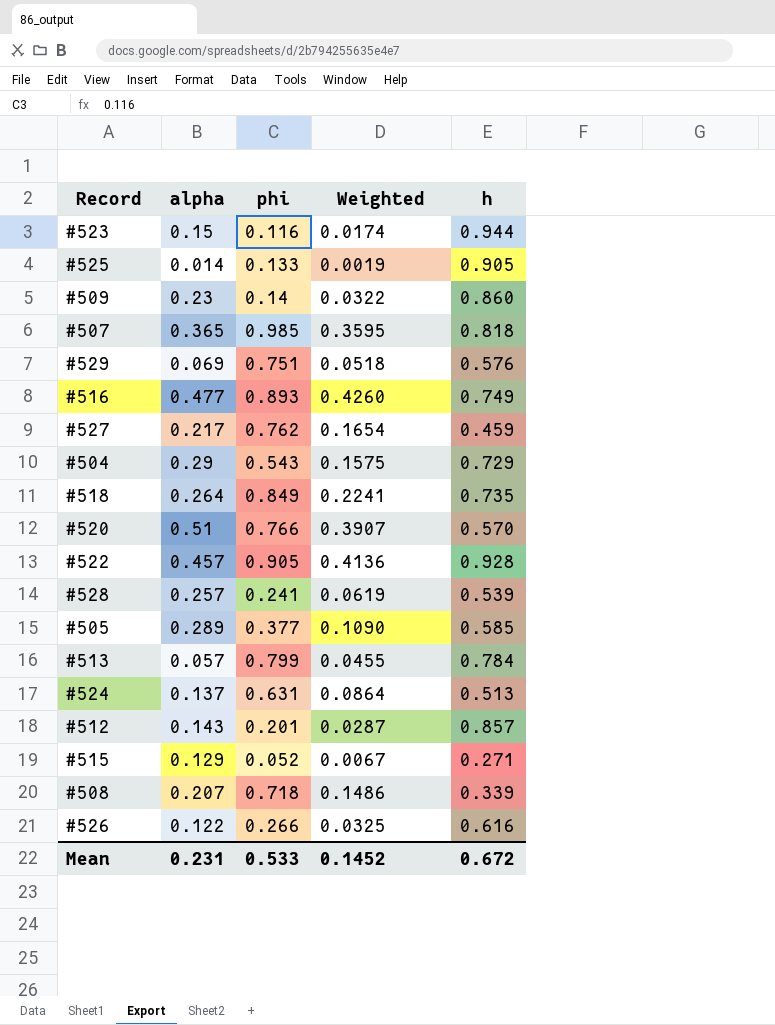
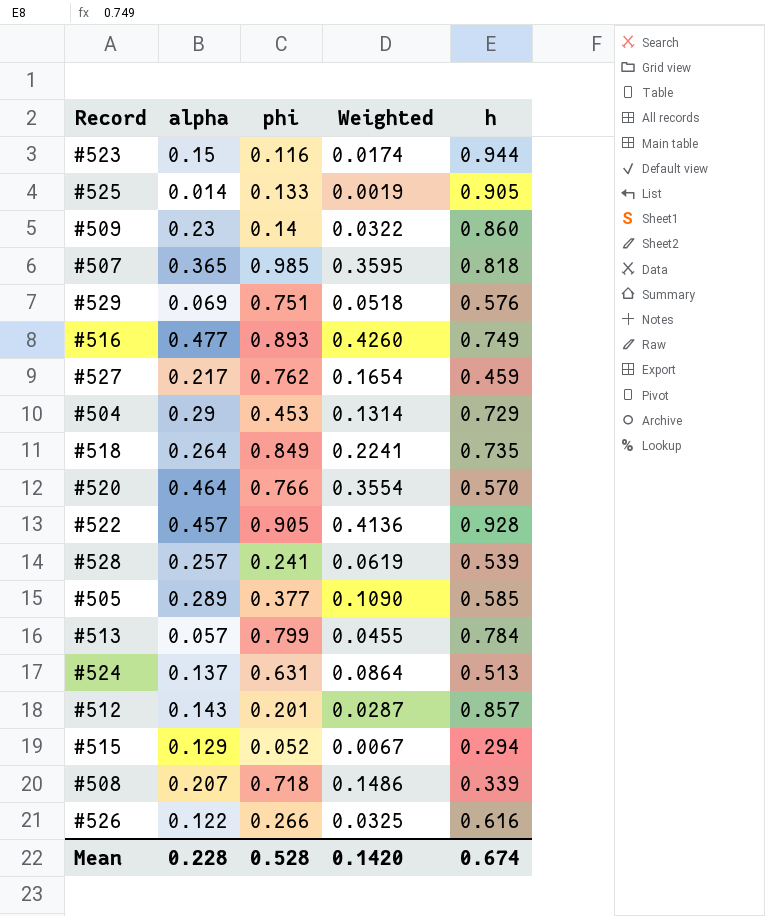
#504 | phi: 0.543 -> 0.453
#504 | Weighted: 0.1575 -> 0.1314
#520 | alpha: 0.51 -> 0.464
#520 | Weighted: 0.3907 -> 0.3554
#515 | h: 0.271 -> 0.294
Mean | alpha: 0.231 -> 0.228
Mean | phi: 0.533 -> 0.528
Mean | Weighted: 0.1452 -> 0.1420
Mean | h: 0.672 -> 0.674

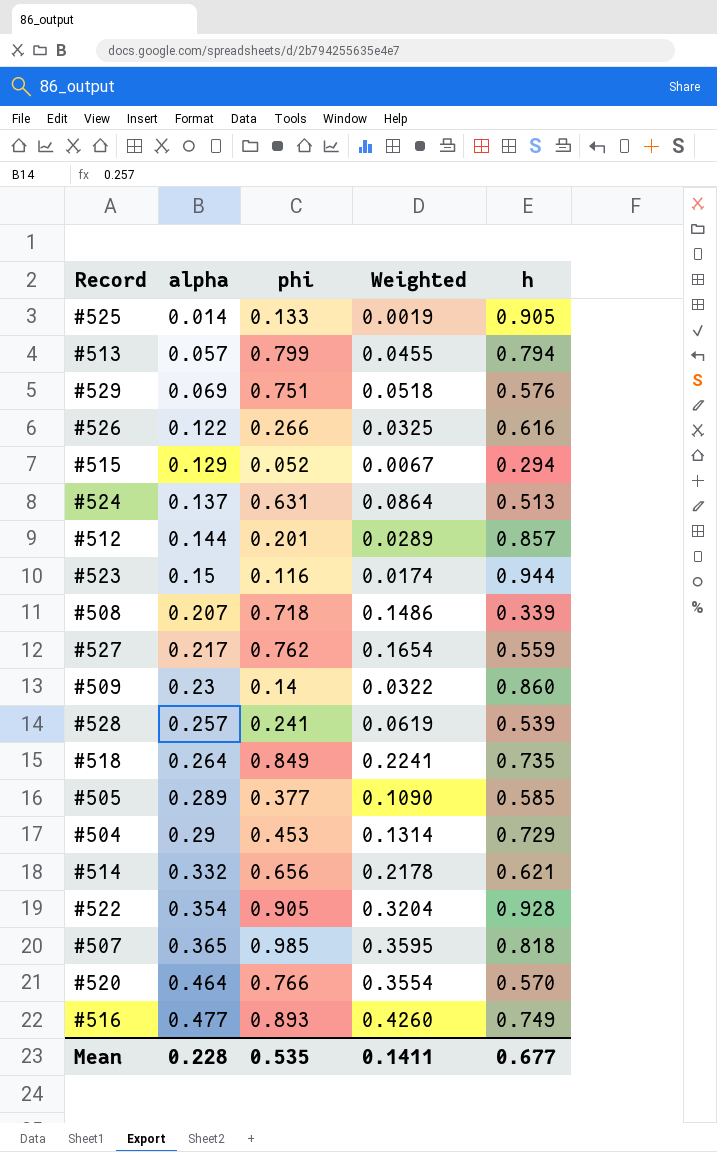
row order: none -> alpha ascending
#513 | h: 0.784 -> 0.794
#512 | alpha: 0.143 -> 0.144
#512 | Weighted: 0.0287 -> 0.0289
#527 | h: 0.459 -> 0.559
row #514: none -> 0.332 | 0.656 | 0.2178 | 0.621
#522 | alpha: 0.457 -> 0.354
#522 | Weighted: 0.4136 -> 0.3204
Mean | phi: 0.528 -> 0.535
Mean | Weighted: 0.1420 -> 0.1411
Mean | h: 0.674 -> 0.677

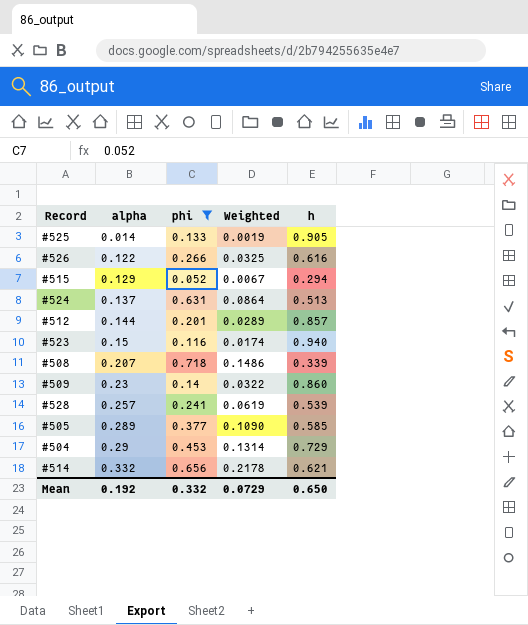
filter: none -> phi <= 0.718
#523 | h: 0.944 -> 0.940
Mean | alpha: 0.228 -> 0.192
Mean | phi: 0.535 -> 0.332
Mean | Weighted: 0.1411 -> 0.0729
Mean | h: 0.677 -> 0.650

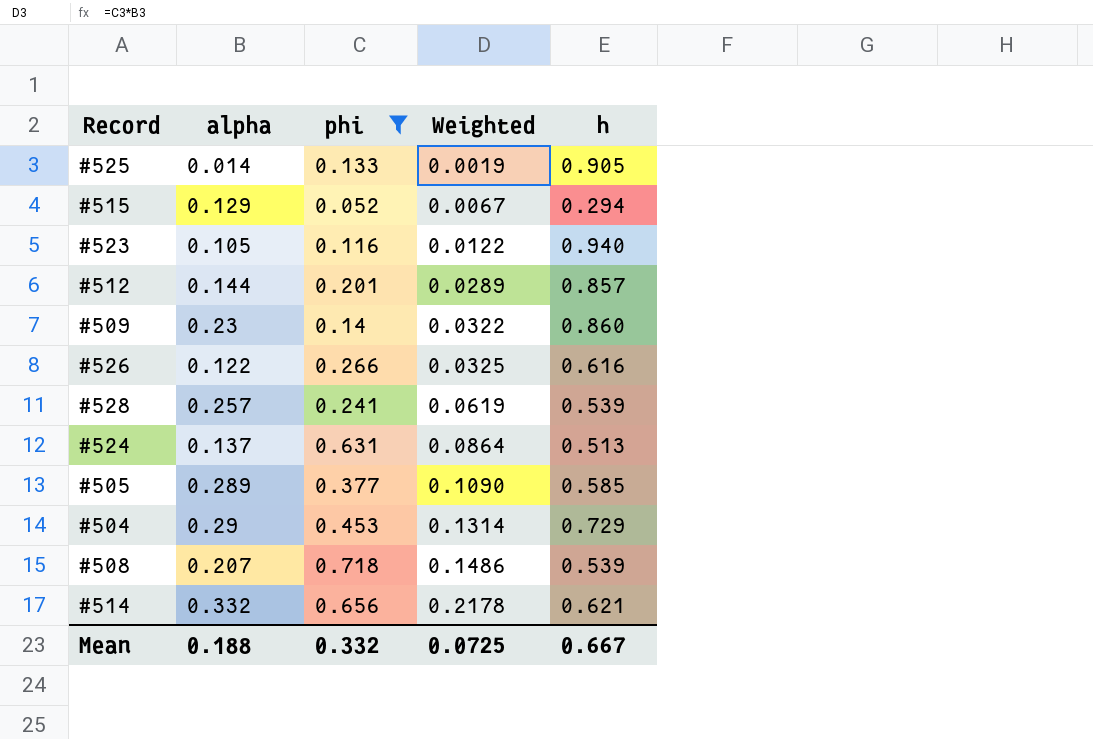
row order: alpha ascending -> Weighted ascending
#523 | alpha: 0.15 -> 0.105
#523 | Weighted: 0.0174 -> 0.0122
#508 | h: 0.339 -> 0.539
Mean | alpha: 0.192 -> 0.188
Mean | Weighted: 0.0729 -> 0.0725
Mean | h: 0.650 -> 0.667

